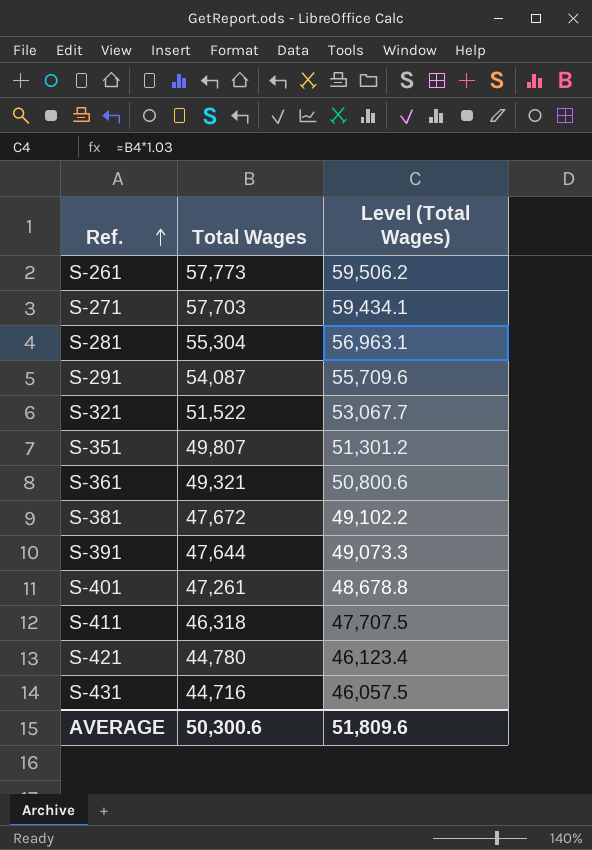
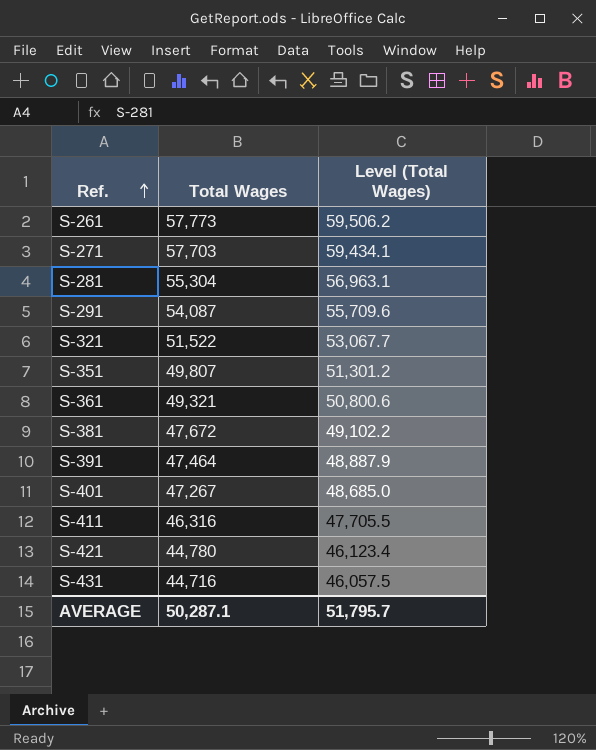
S-391 | Total Wages: 47,644 -> 47,464
S-391 | Level (Total Wages): 49,073.3 -> 48,887.9
S-401 | Total Wages: 47,261 -> 47,267
S-401 | Level (Total Wages): 48,678.8 -> 48,685.0
S-411 | Total Wages: 46,318 -> 46,316
S-411 | Level (Total Wages): 47,707.5 -> 47,705.5
AVERAGE | Total Wages: 50,300.6 -> 50,287.1
AVERAGE | Level (Total Wages): 51,809.6 -> 51,795.7

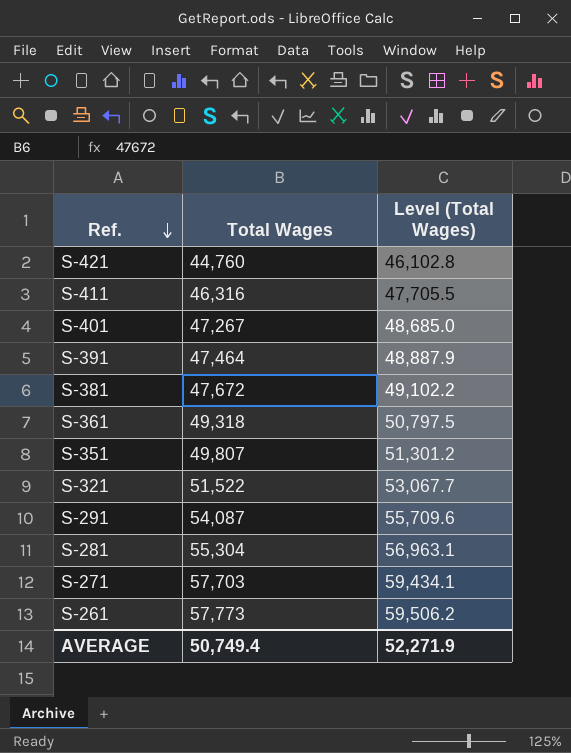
row order: Ref. ascending -> Ref. descending
row S-431: 44,716 | 46,057.5 -> none
S-421 | Total Wages: 44,780 -> 44,760
S-421 | Level (Total Wages): 46,123.4 -> 46,102.8
S-361 | Total Wages: 49,321 -> 49,318
S-361 | Level (Total Wages): 50,800.6 -> 50,797.5
AVERAGE | Total Wages: 50,287.1 -> 50,749.4
AVERAGE | Level (Total Wages): 51,795.7 -> 52,271.9

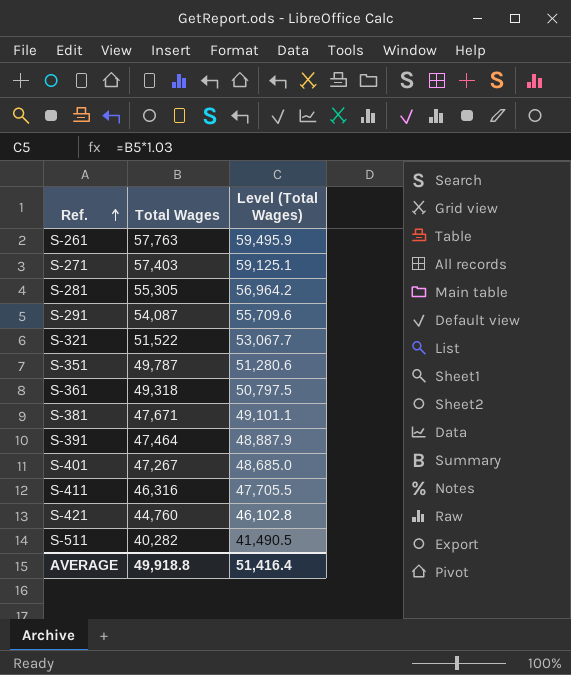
row order: Ref. descending -> Ref. ascending
S-261 | Total Wages: 57,773 -> 57,763
S-261 | Level (Total Wages): 59,506.2 -> 59,495.9
S-271 | Total Wages: 57,703 -> 57,403
S-271 | Level (Total Wages): 59,434.1 -> 59,125.1
S-281 | Total Wages: 55,304 -> 55,305
S-281 | Level (Total Wages): 56,963.1 -> 56,964.2
S-351 | Total Wages: 49,807 -> 49,787
S-351 | Level (Total Wages): 51,301.2 -> 51,280.6
S-381 | Total Wages: 47,672 -> 47,671
S-381 | Level (Total Wages): 49,102.2 -> 49,101.1
row S-511: none -> 40,282 | 41,490.5
AVERAGE | Total Wages: 50,749.4 -> 49,918.8
AVERAGE | Level (Total Wages): 52,271.9 -> 51,416.4

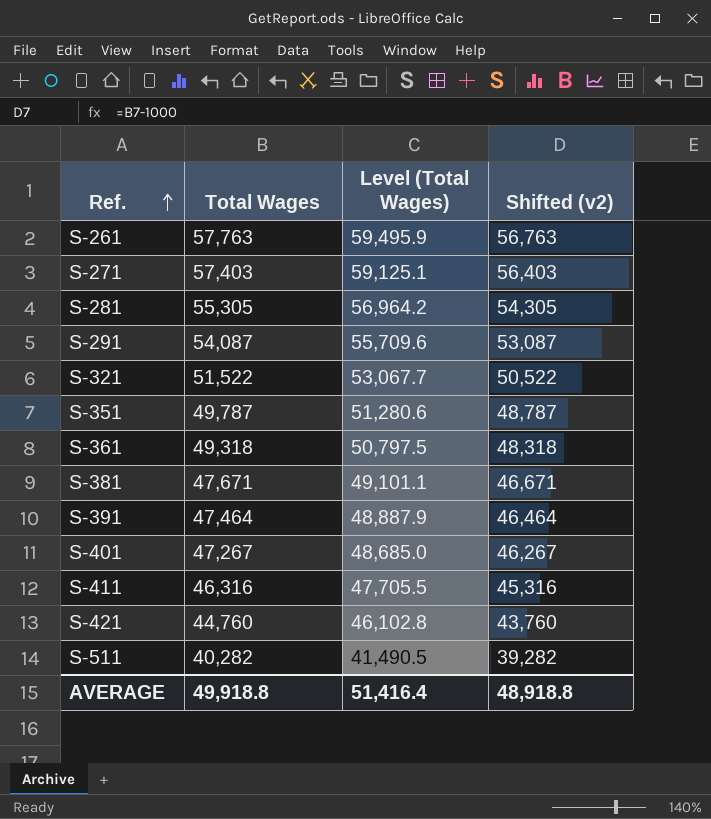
column Shifted (v2) | formula: none -> [Total Wages] - 1000

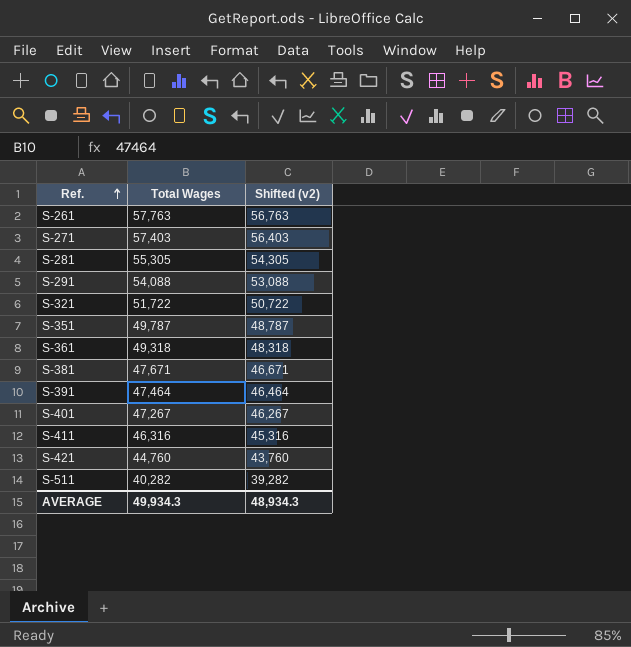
column Level (Total Wages) | formula: [Total Wages] * 1.03 -> none
S-291 | Total Wages: 54,087 -> 54,088
S-291 | Shifted (v2): 53,087 -> 53,088
S-321 | Total Wages: 51,522 -> 51,722
S-321 | Shifted (v2): 50,522 -> 50,722
AVERAGE | Total Wages: 49,918.8 -> 49,934.3
AVERAGE | Shifted (v2): 48,918.8 -> 48,934.3

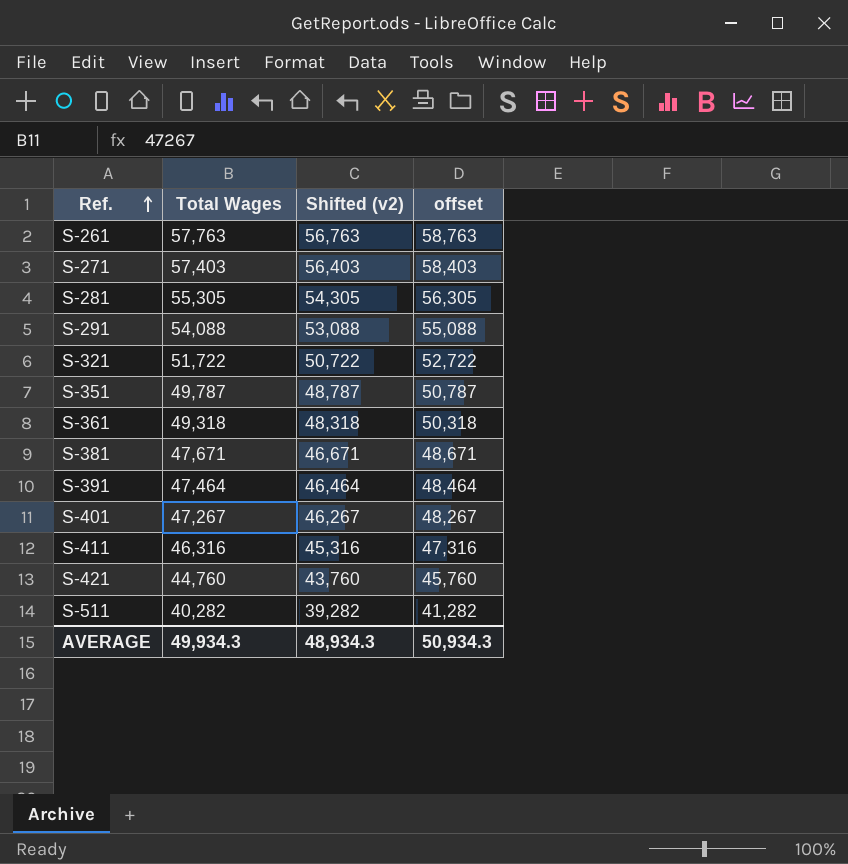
column offset | formula: none -> [Total Wages] + 1000

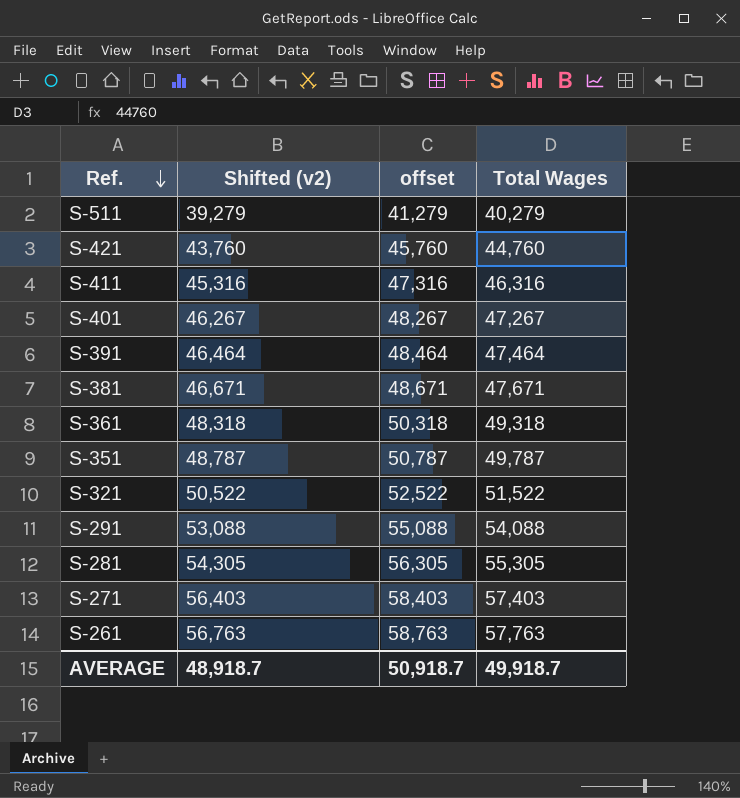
row order: Ref. ascending -> Ref. descending
column Total Wages | position: 2 -> 4
S-511 | Shifted (v2): 39,282 -> 39,279
S-511 | offset: 41,282 -> 41,279
S-511 | Total Wages: 40,282 -> 40,279
S-321 | Shifted (v2): 50,722 -> 50,522
S-321 | offset: 52,722 -> 52,522
S-321 | Total Wages: 51,722 -> 51,522
AVERAGE | Shifted (v2): 48,934.3 -> 48,918.7
AVERAGE | offset: 50,934.3 -> 50,918.7
AVERAGE | Total Wages: 49,934.3 -> 49,918.7

